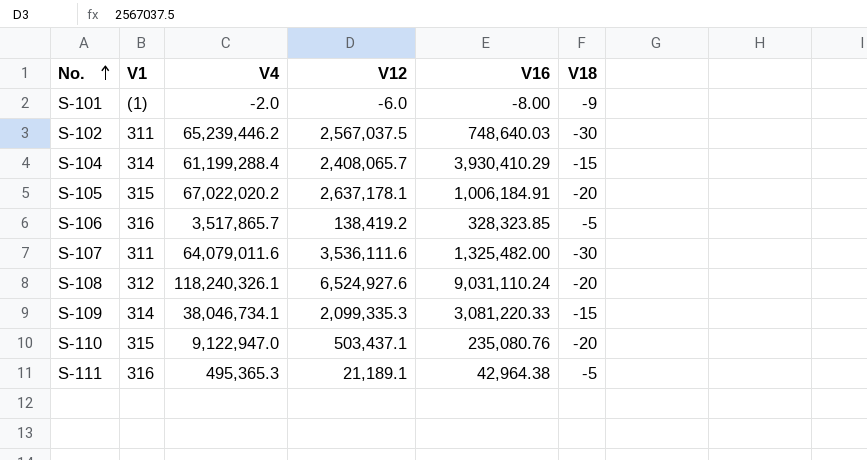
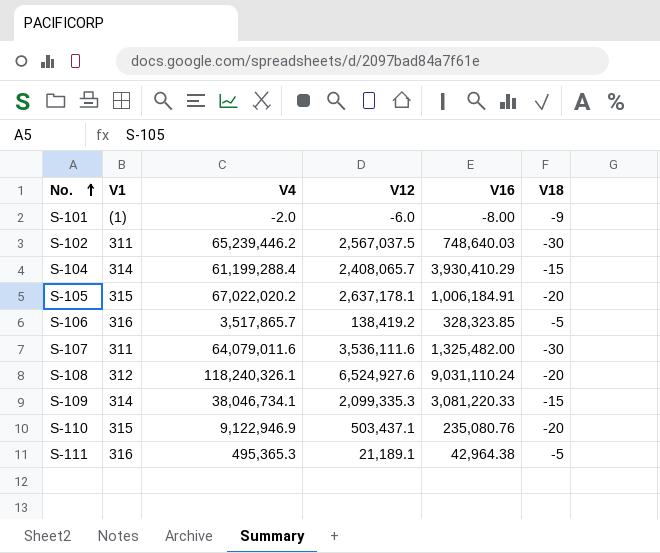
S-110 | V4: 9,122,947.0 -> 9,122,946.9

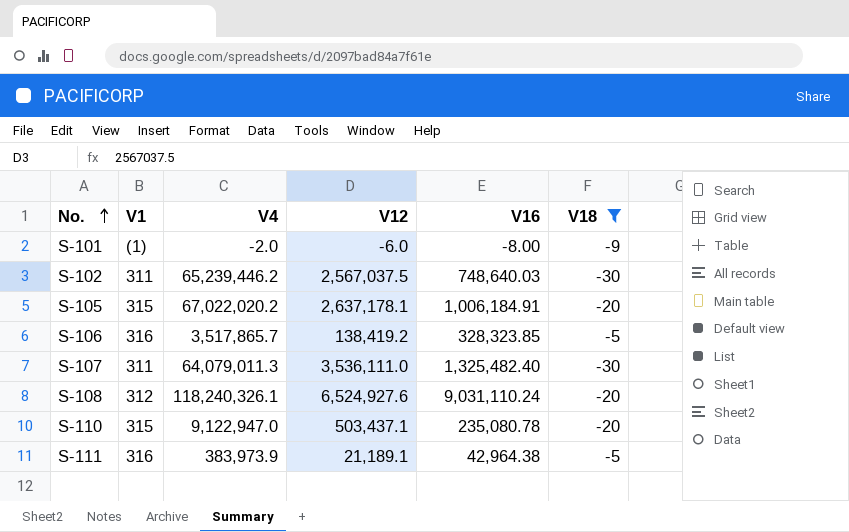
filter: none -> V18 != -15
S-107 | V4: 64,079,011.6 -> 64,079,011.3
S-107 | V12: 3,536,111.6 -> 3,536,111.0
S-107 | V16: 1,325,482.00 -> 1,325,482.40
S-110 | V4: 9,122,946.9 -> 9,122,947.0
S-110 | V16: 235,080.76 -> 235,080.78
S-111 | V4: 495,365.3 -> 383,973.9

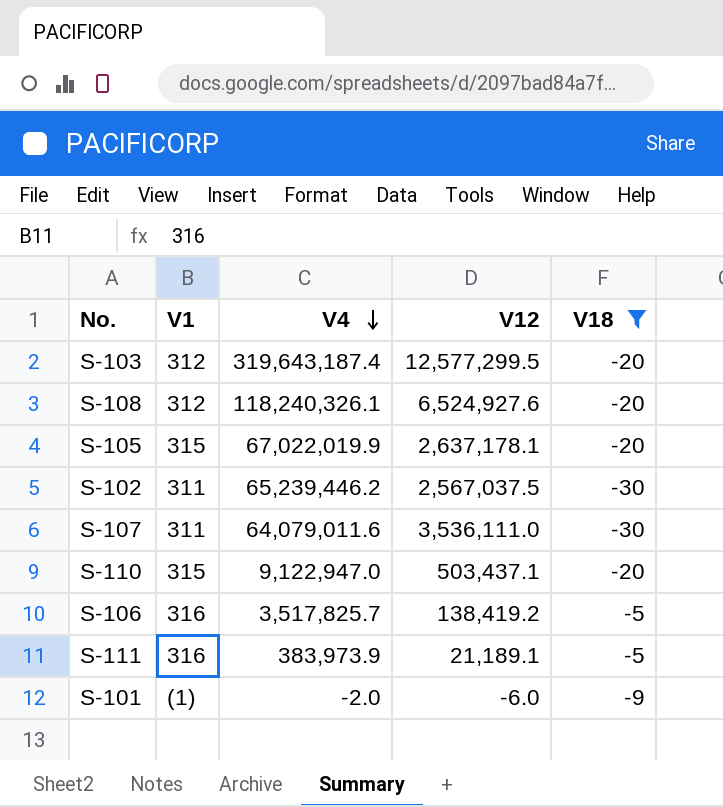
row order: No. ascending -> V4 descending
column V16 | position: 5 -> none
row S-103: none -> 312 | 319,643,187.4 | 12,577,299.5 | -20
S-105 | V4: 67,022,020.2 -> 67,022,019.9
S-107 | V4: 64,079,011.3 -> 64,079,011.6
S-106 | V4: 3,517,865.7 -> 3,517,825.7

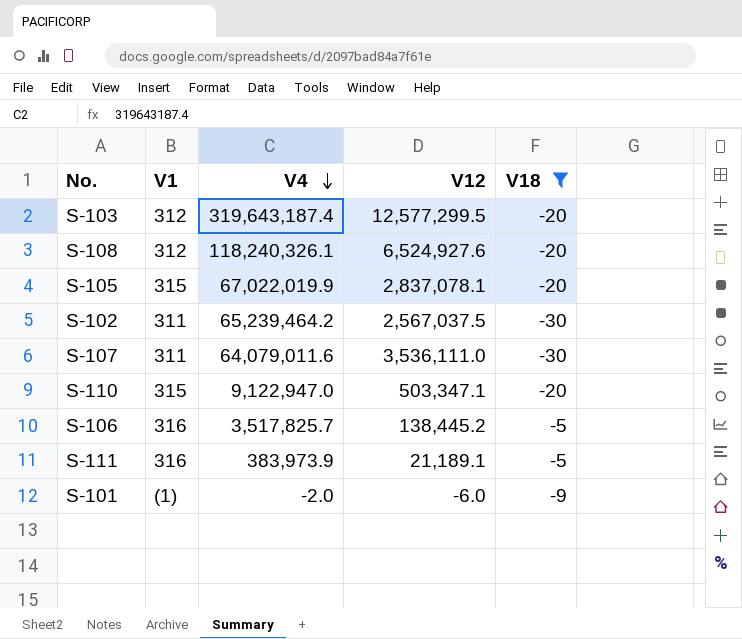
S-105 | V12: 2,637,178.1 -> 2,837,078.1
S-102 | V4: 65,239,446.2 -> 65,239,464.2
S-110 | V12: 503,437.1 -> 503,347.1
S-106 | V12: 138,419.2 -> 138,445.2

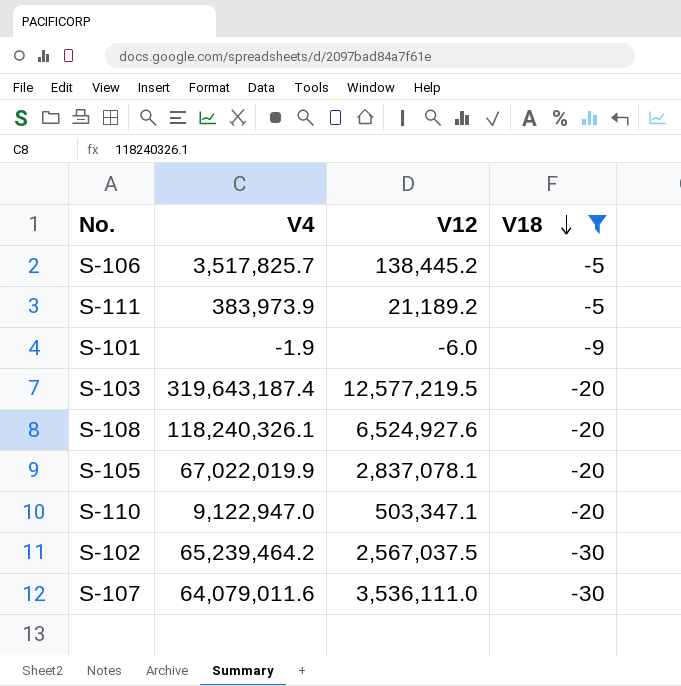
row order: V4 descending -> V18 descending
column V1 | position: 2 -> none
S-111 | V12: 21,189.1 -> 21,189.2
S-101 | V4: -2.0 -> -1.9
S-103 | V12: 12,577,299.5 -> 12,577,219.5

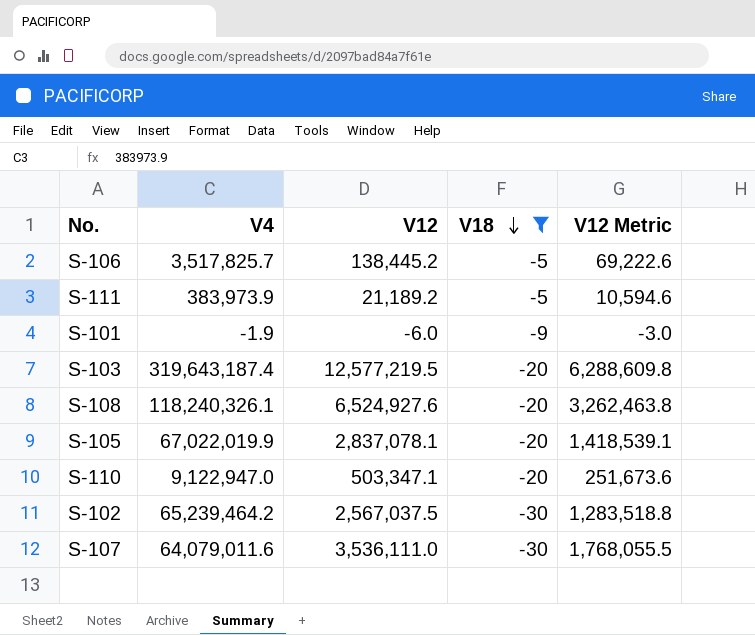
column V12 Metric | formula: none -> [V12] * 0.5

